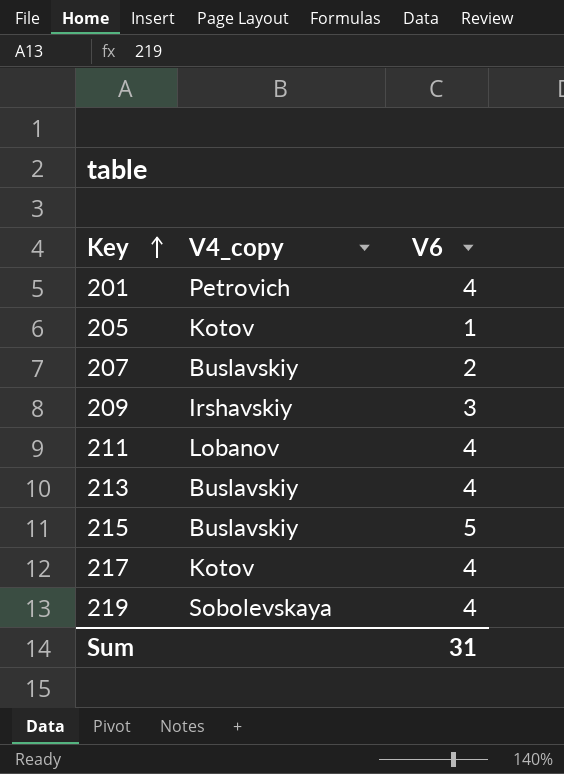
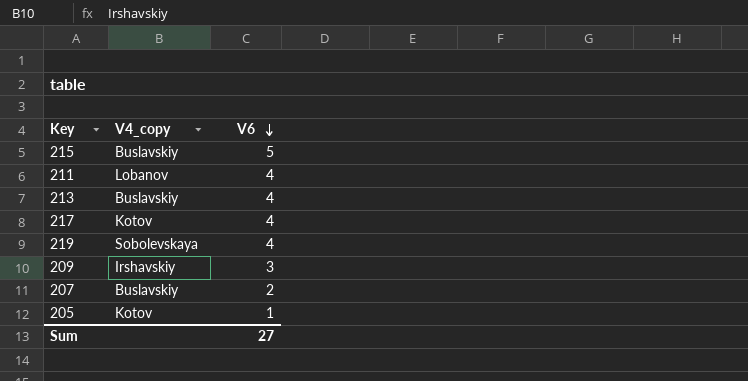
row order: Key ascending -> V6 descending
row 201: Petrovich | 4 -> none
Sum | V6: 31 -> 27

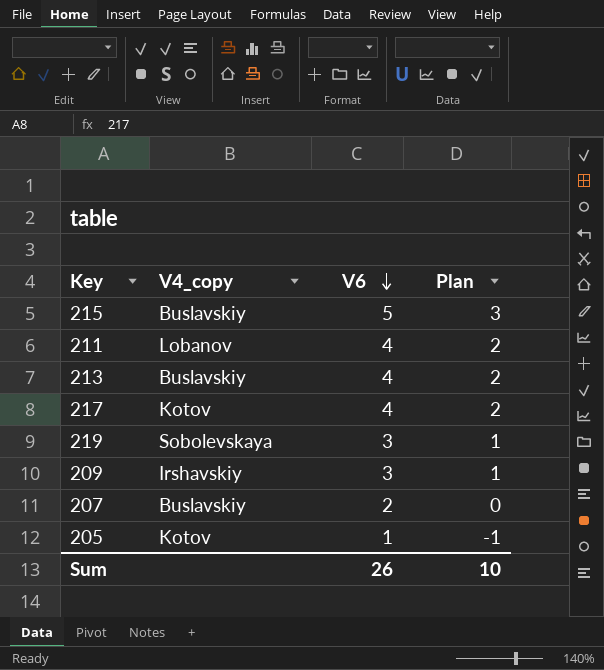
column Plan | formula: none -> [V6] - 2
219 | V6: 4 -> 3
Sum | V6: 27 -> 26

